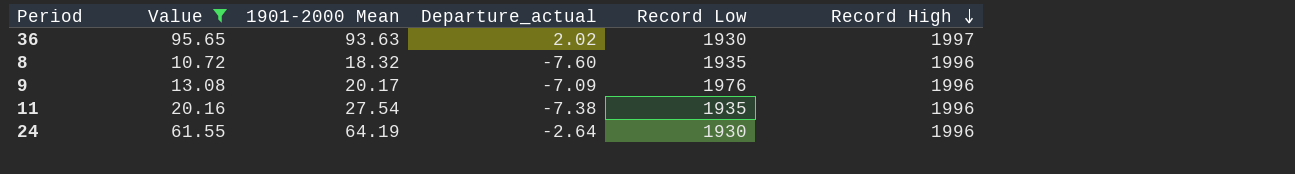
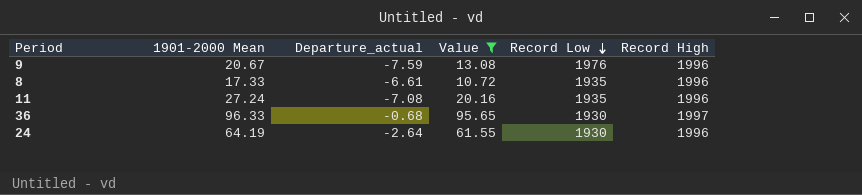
row order: Record High descending -> Record Low descending
column Value | position: 2 -> 4
9 | 1901-2000 Mean: 20.17 -> 20.67
9 | Departure_actual: -7.09 -> -7.59
8 | 1901-2000 Mean: 18.32 -> 17.33
8 | Departure_actual: -7.60 -> -6.61
11 | 1901-2000 Mean: 27.54 -> 27.24
11 | Departure_actual: -7.38 -> -7.08
36 | 1901-2000 Mean: 93.63 -> 96.33
36 | Departure_actual: 2.02 -> -0.68

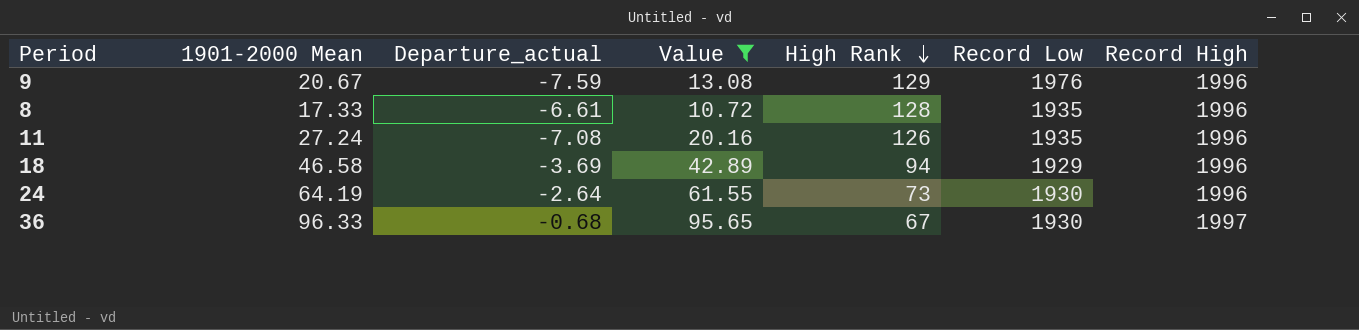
row order: Record Low descending -> High Rank descending
column High Rank | position: none -> 5
row 18: none -> 46.58 | -3.69 | 42.89 | 94 | 1929 | 1996

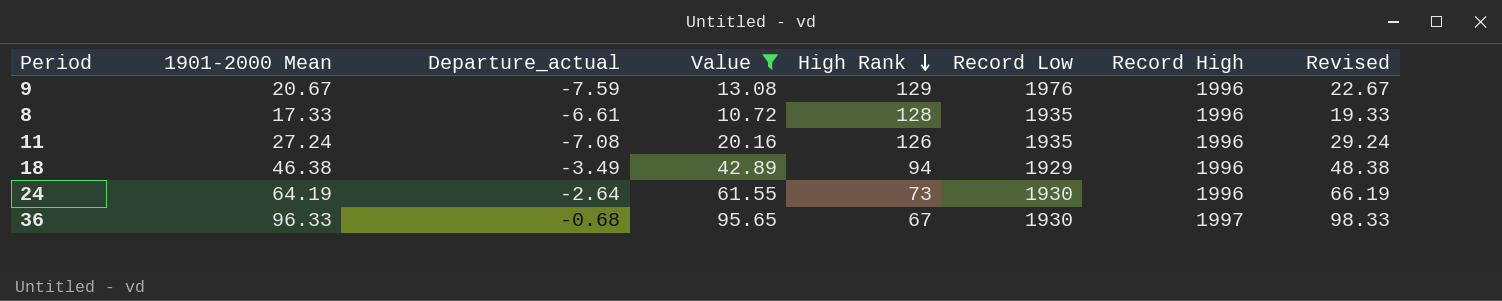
column Revised | formula: none -> [1901-2000 Mean] + 2
18 | 1901-2000 Mean: 46.58 -> 46.38
18 | Departure_actual: -3.69 -> -3.49

